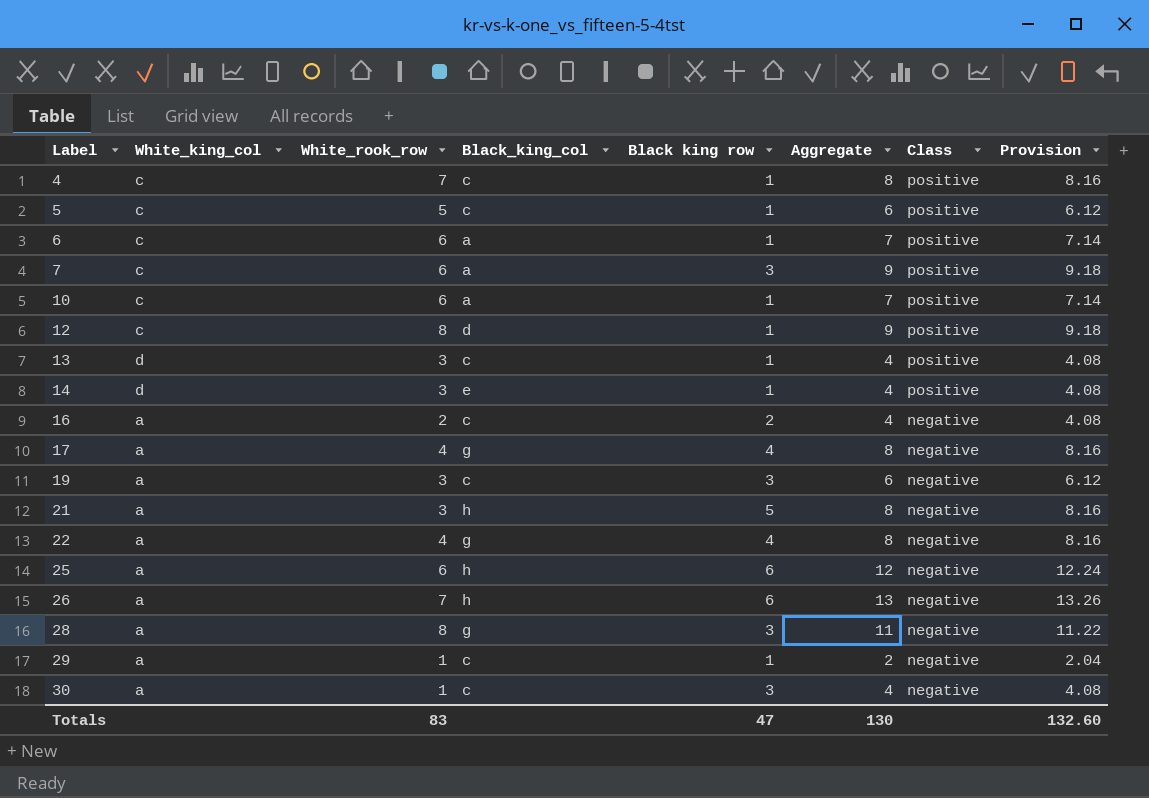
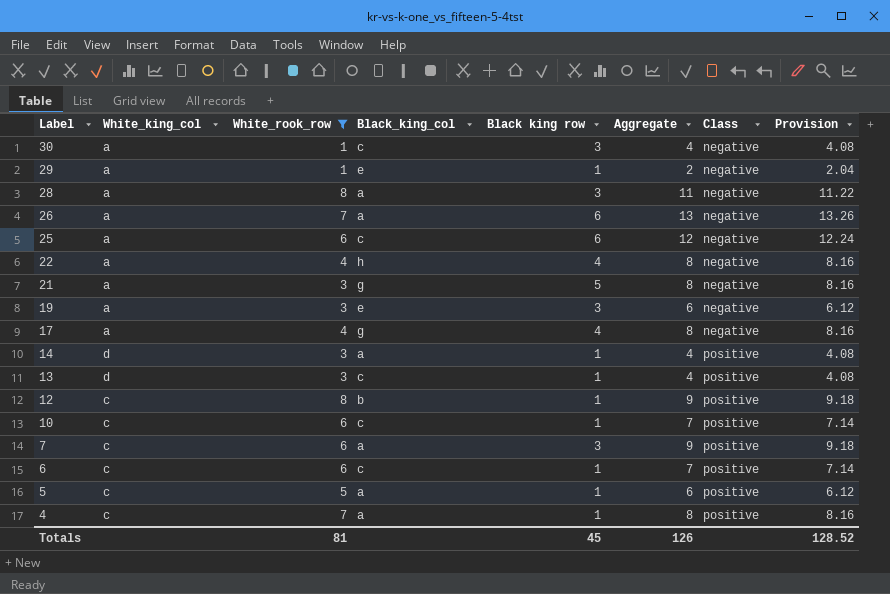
filter: none -> White_rook_row != 2
row order: Label ascending -> Label descending
29 | Black_king_col: c -> e
28 | Black_king_col: g -> a
26 | Black_king_col: h -> a
25 | Black_king_col: h -> c
22 | Black_king_col: g -> h
21 | Black_king_col: h -> g
19 | Black_king_col: c -> e
14 | Black_king_col: e -> a
12 | Black_king_col: d -> b
10 | Black_king_col: a -> c
6 | Black_king_col: a -> c
5 | Black_king_col: c -> a
4 | Black_king_col: c -> a
Totals | White_rook_row: 83 -> 81
Totals | Black king row: 47 -> 45
Totals | Aggregate: 130 -> 126
Totals | Provision: 132.60 -> 128.52

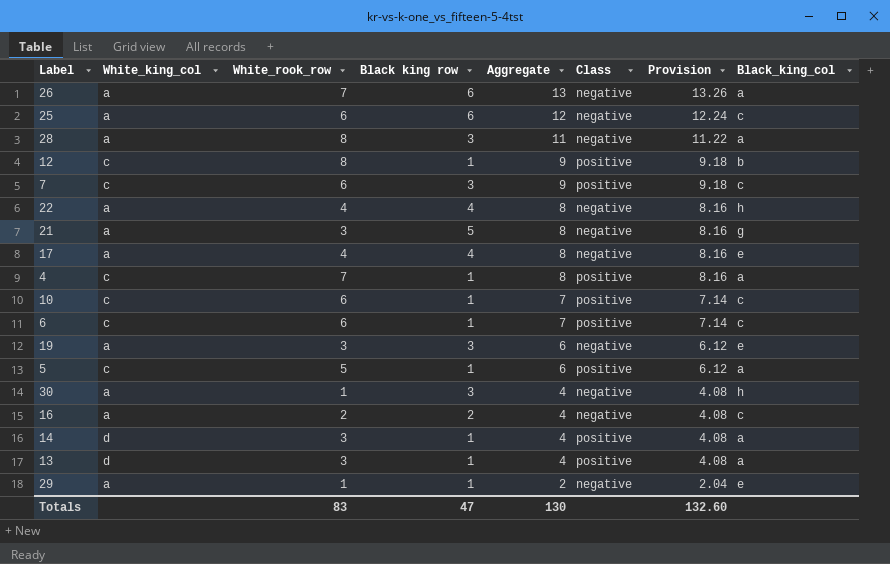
filter: White_rook_row != 2 -> none
row order: Label descending -> Aggregate descending
column Black_king_col | position: 4 -> 8
7 | Black_king_col: a -> c
17 | Black_king_col: g -> e
30 | Black_king_col: c -> h
13 | Black_king_col: c -> a
Totals | White_rook_row: 81 -> 83
Totals | Black king row: 45 -> 47
Totals | Aggregate: 126 -> 130
Totals | Provision: 128.52 -> 132.60

